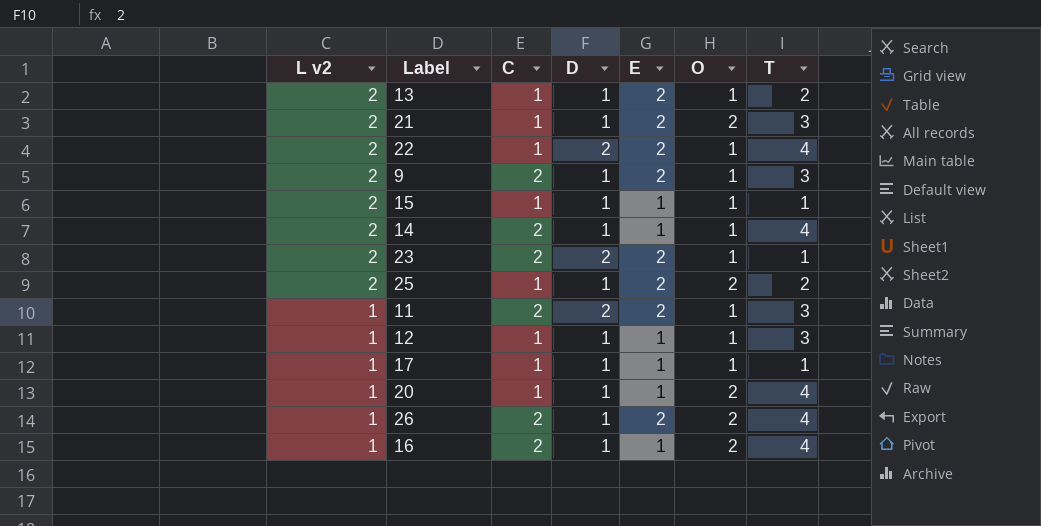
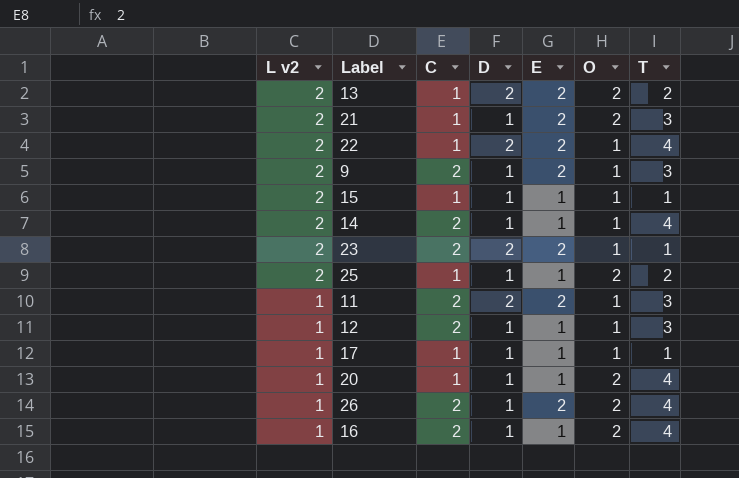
13 | D: 1 -> 2
13 | O: 1 -> 2
25 | E: 2 -> 1
12 | C: 1 -> 2

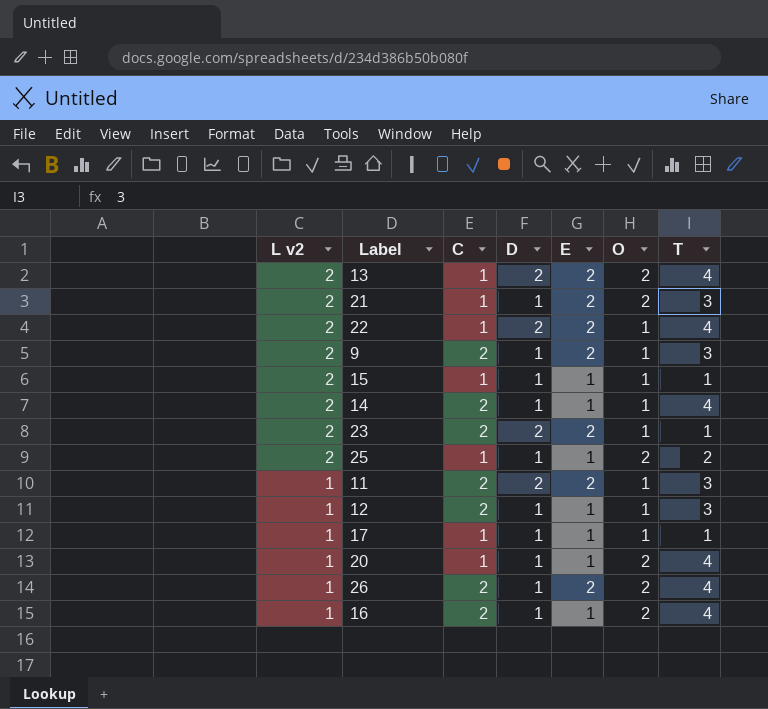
13 | T: 2 -> 4

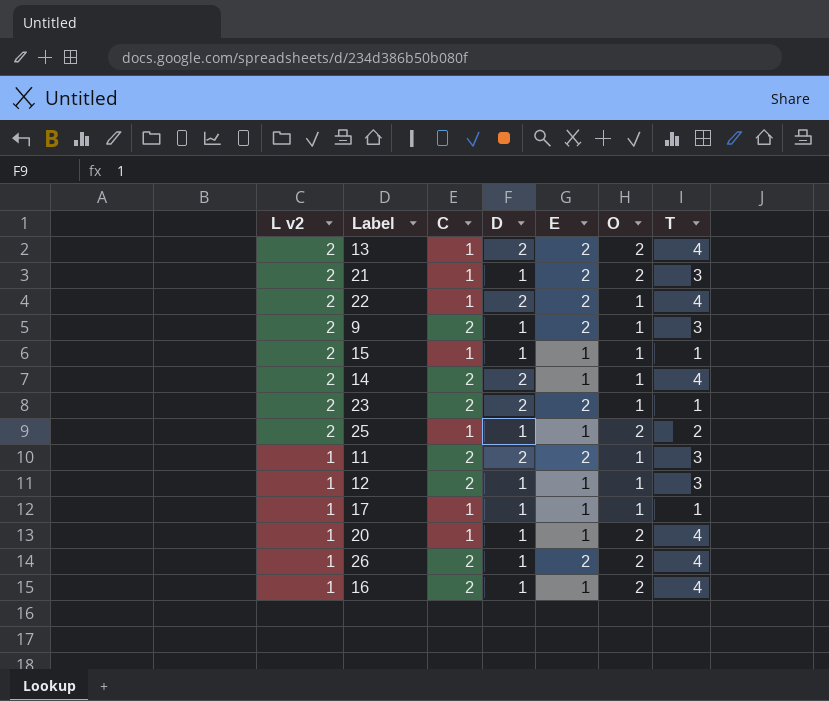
14 | D: 1 -> 2

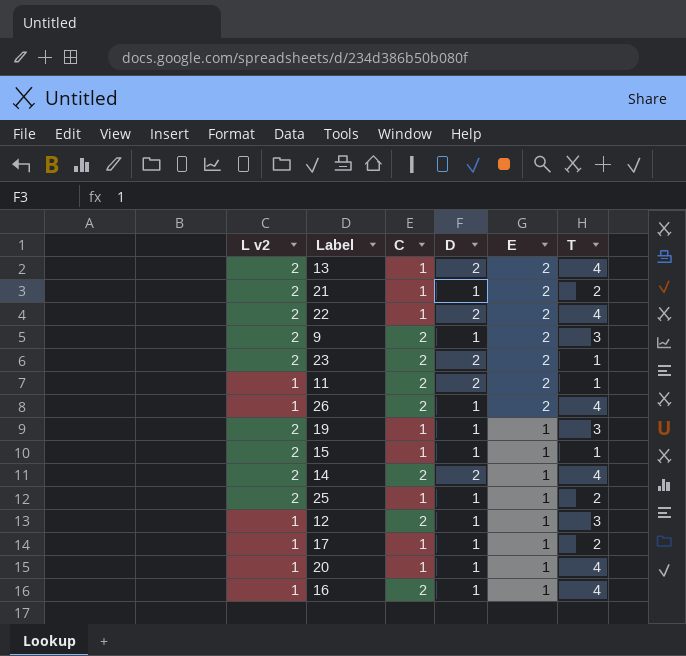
row order: L v2 descending -> E descending
column O | position: 6 -> none
21 | T: 3 -> 2
11 | T: 3 -> 1
row 19: none -> 2 | 1 | 1 | 1 | 3
17 | T: 1 -> 2

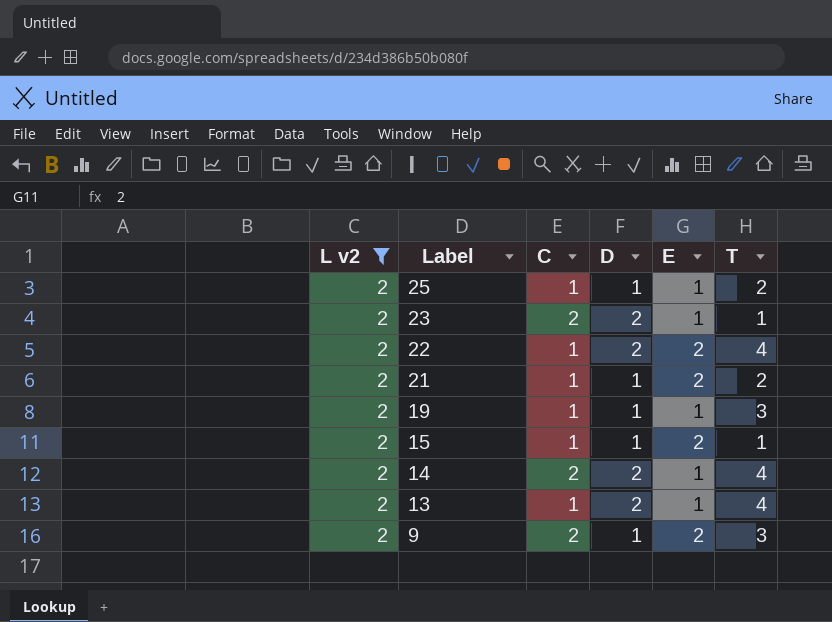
filter: none -> L v2 = 2
row order: E descending -> Label descending
23 | E: 2 -> 1
15 | E: 1 -> 2
13 | E: 2 -> 1

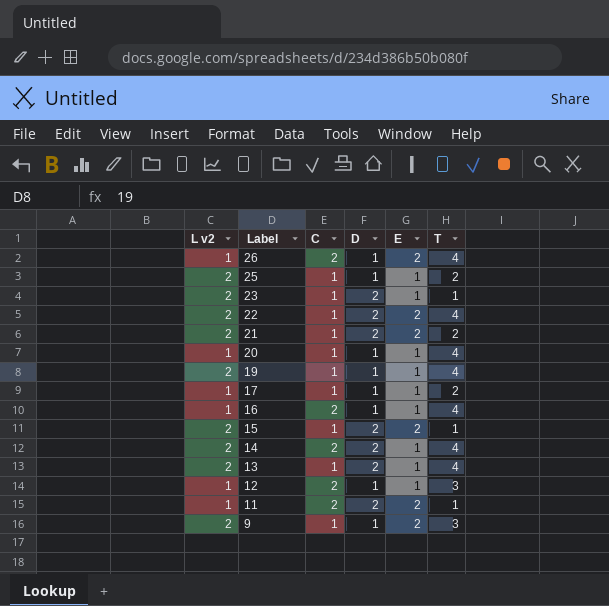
filter: L v2 = 2 -> none
23 | C: 2 -> 1
21 | D: 1 -> 2
19 | T: 3 -> 4
15 | D: 1 -> 2
9 | C: 2 -> 1

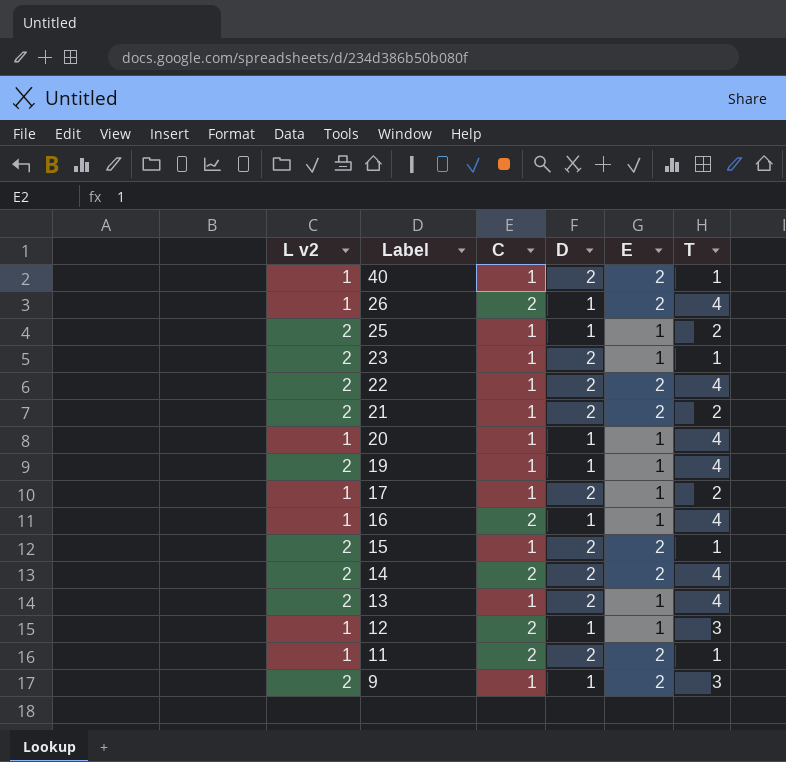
row 40: none -> 1 | 1 | 2 | 2 | 1
17 | D: 1 -> 2
14 | E: 1 -> 2

